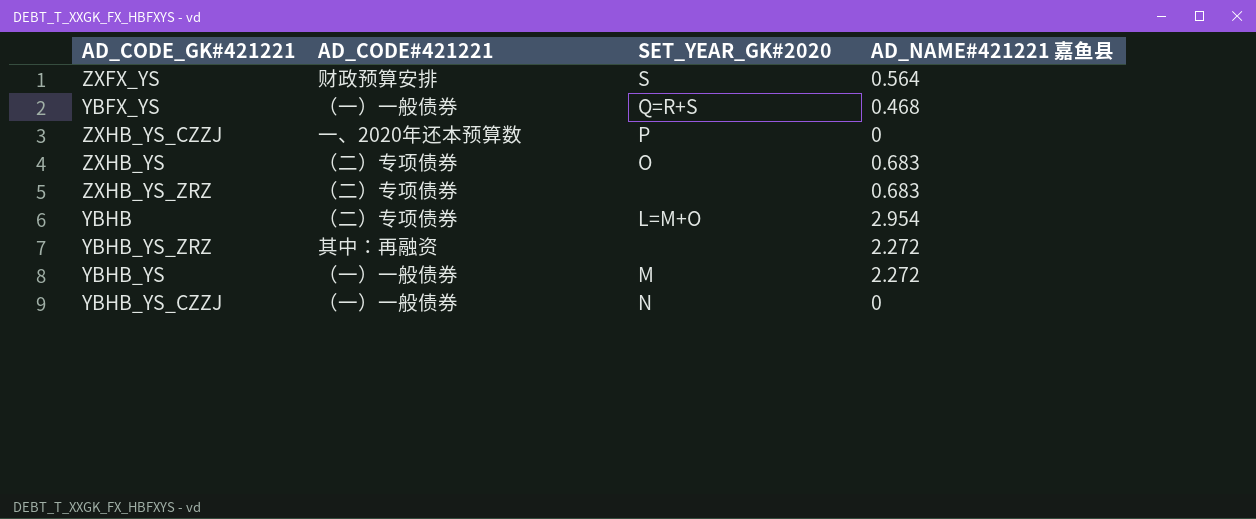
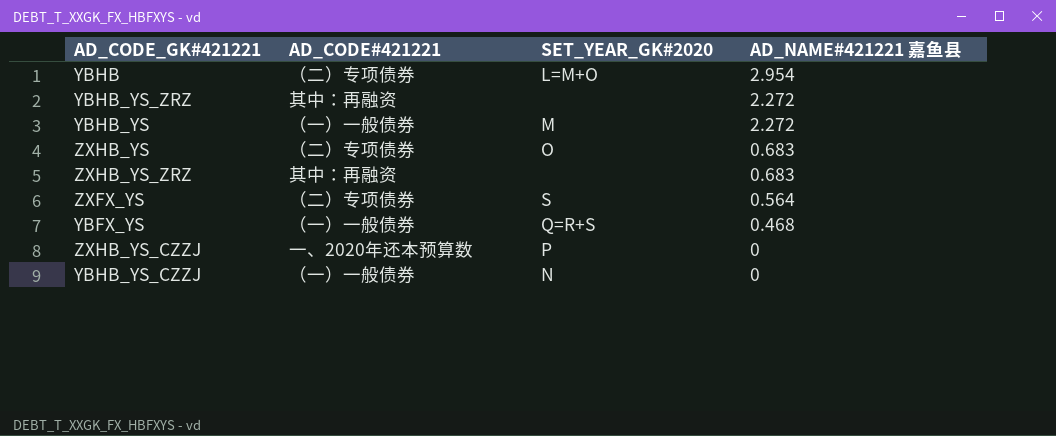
row order: none -> AD_NAME#421221 嘉鱼县 descending
ZXHB_YS_ZRZ | AD_CODE#421221: （二）专项债券 -> 其中：再融资
ZXFX_YS | AD_CODE#421221: 财政预算安排 -> （二）专项债券

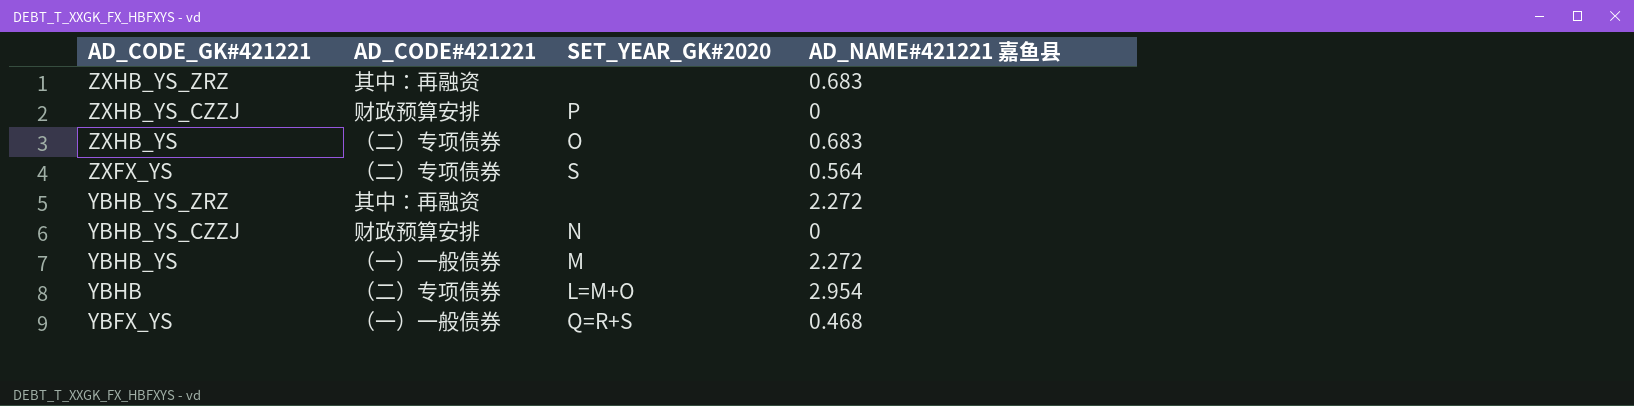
row order: AD_NAME#421221 嘉鱼县 descending -> AD_CODE_GK#421221 descending
ZXHB_YS_CZZJ | AD_CODE#421221: 一、2020年还本预算数 -> 财政预算安排
YBHB_YS_CZZJ | AD_CODE#421221: （一）一般债券 -> 财政预算安排

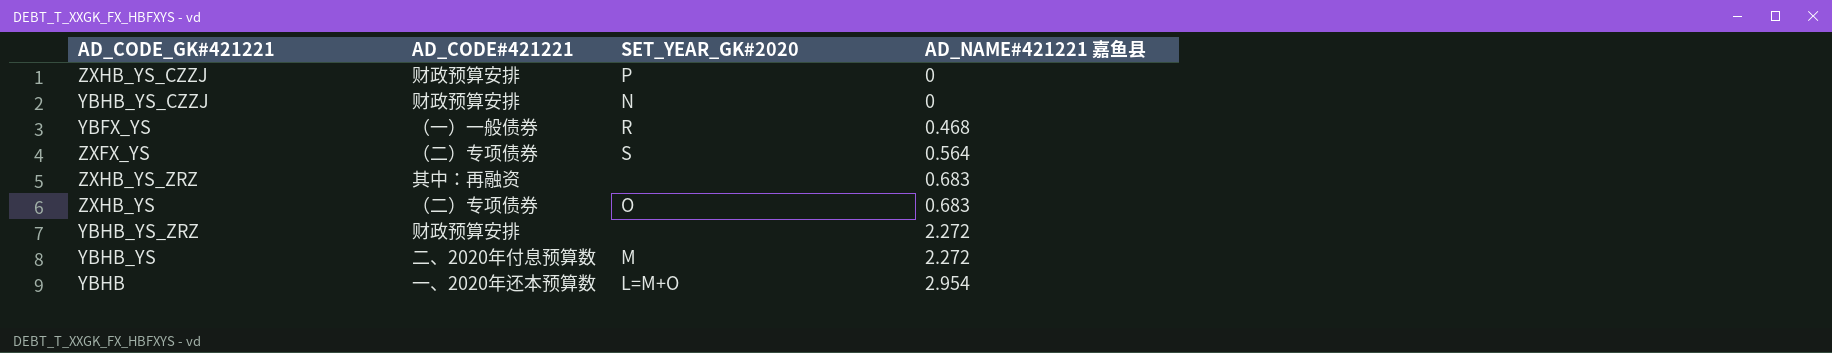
row order: AD_CODE_GK#421221 descending -> AD_NAME#421221 嘉鱼县 ascending
YBFX_YS | SET_YEAR_GK#2020: Q=R+S -> R
YBHB_YS_ZRZ | AD_CODE#421221: 其中：再融资 -> 财政预算安排
YBHB_YS | AD_CODE#421221: （一）一般债券 -> 二、2020年付息预算数
YBHB | AD_CODE#421221: （二）专项债券 -> 一、2020年还本预算数

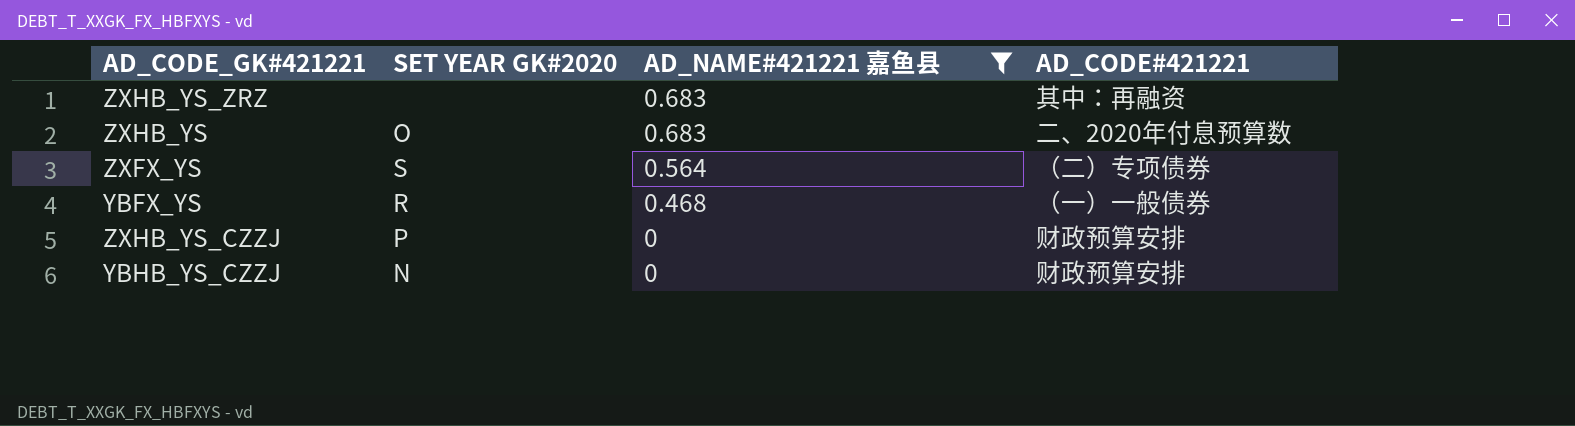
filter: none -> AD_NAME#421221 嘉鱼县 <= 0.683
row order: AD_NAME#421221 嘉鱼县 ascending -> AD_NAME#421221 嘉鱼县 descending
column name: SET_YEAR_GK#2020 -> SET YEAR GK#2020
column AD_CODE#421221 | position: 2 -> 4
ZXHB_YS | AD_CODE#421221: （二）专项债券 -> 二、2020年付息预算数

